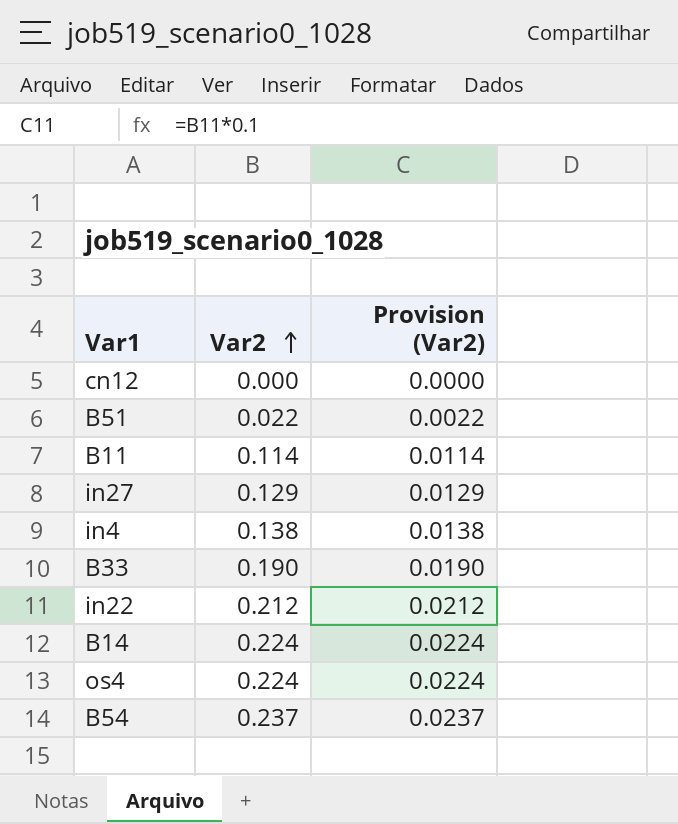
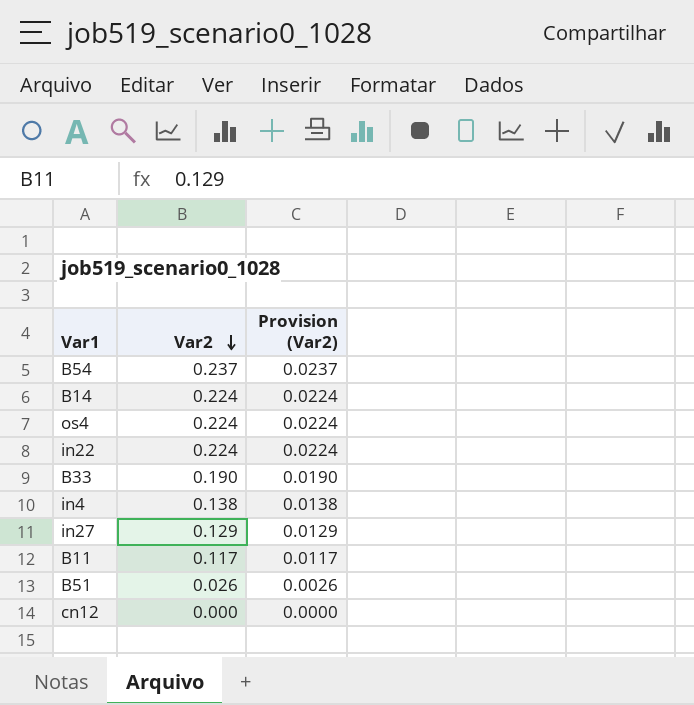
row order: Var2 ascending -> Var2 descending
in22 | Var2: 0.212 -> 0.224
in22 | Provision (Var2): 0.0212 -> 0.0224
B11 | Var2: 0.114 -> 0.117
B11 | Provision (Var2): 0.0114 -> 0.0117
B51 | Var2: 0.022 -> 0.026
B51 | Provision (Var2): 0.0022 -> 0.0026

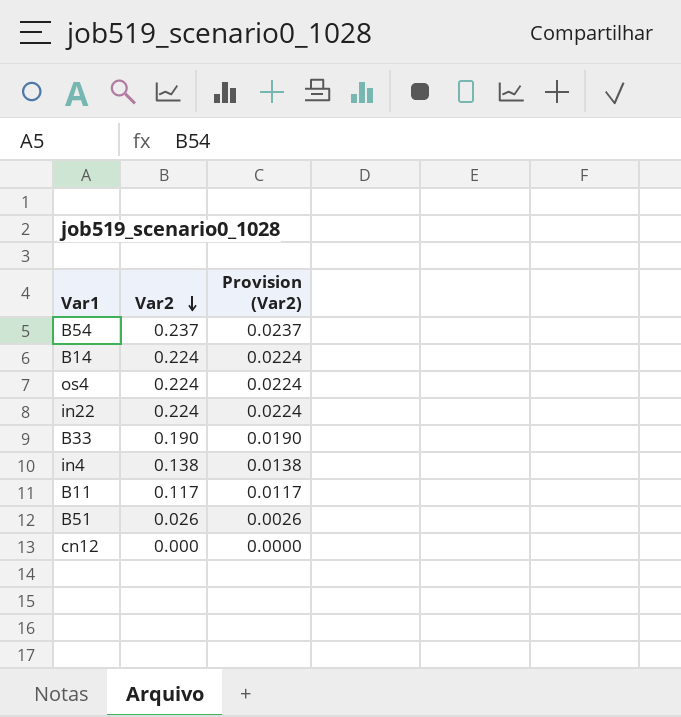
row in27: 0.129 | 0.0129 -> none

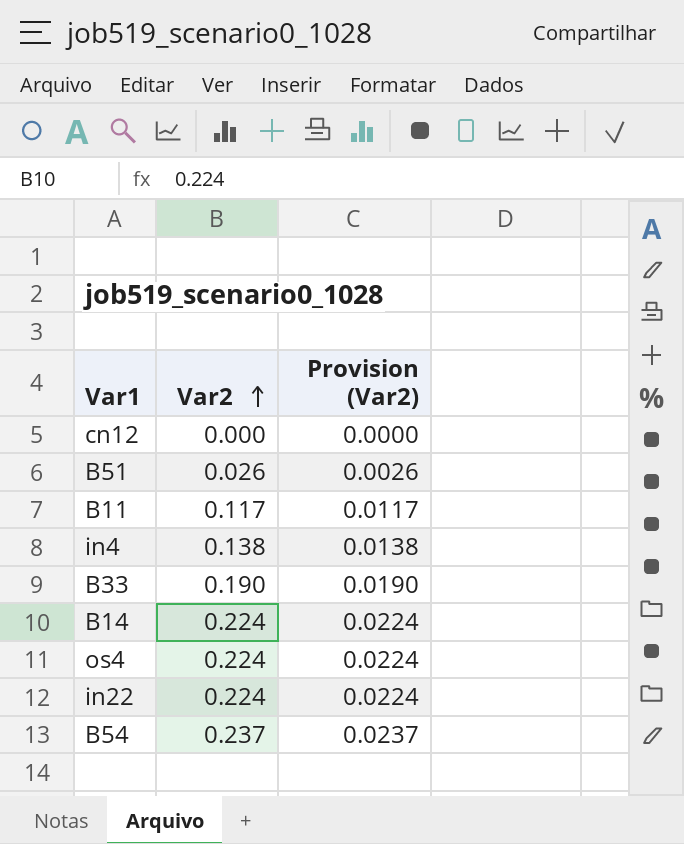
row order: Var2 descending -> Var2 ascending

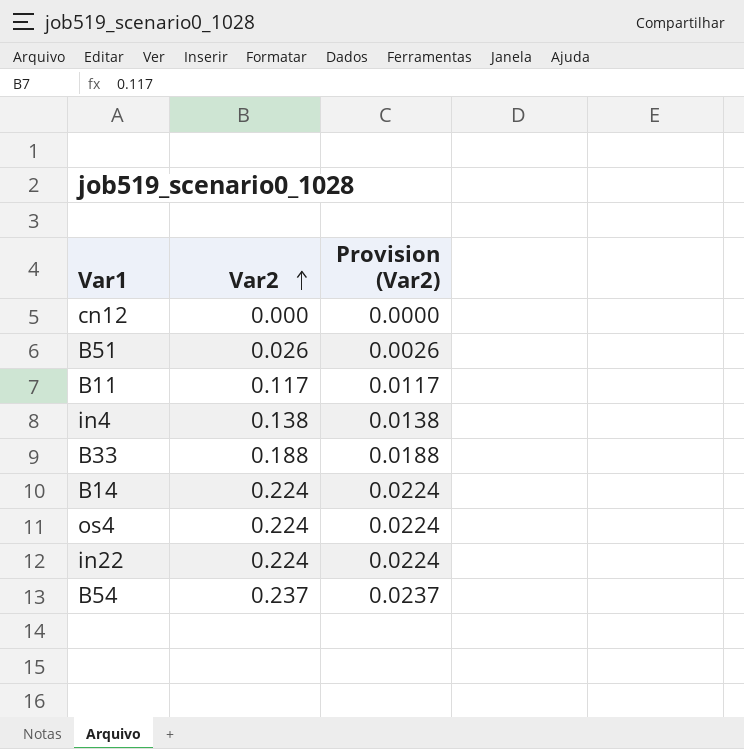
B33 | Var2: 0.190 -> 0.188
B33 | Provision (Var2): 0.0190 -> 0.0188

